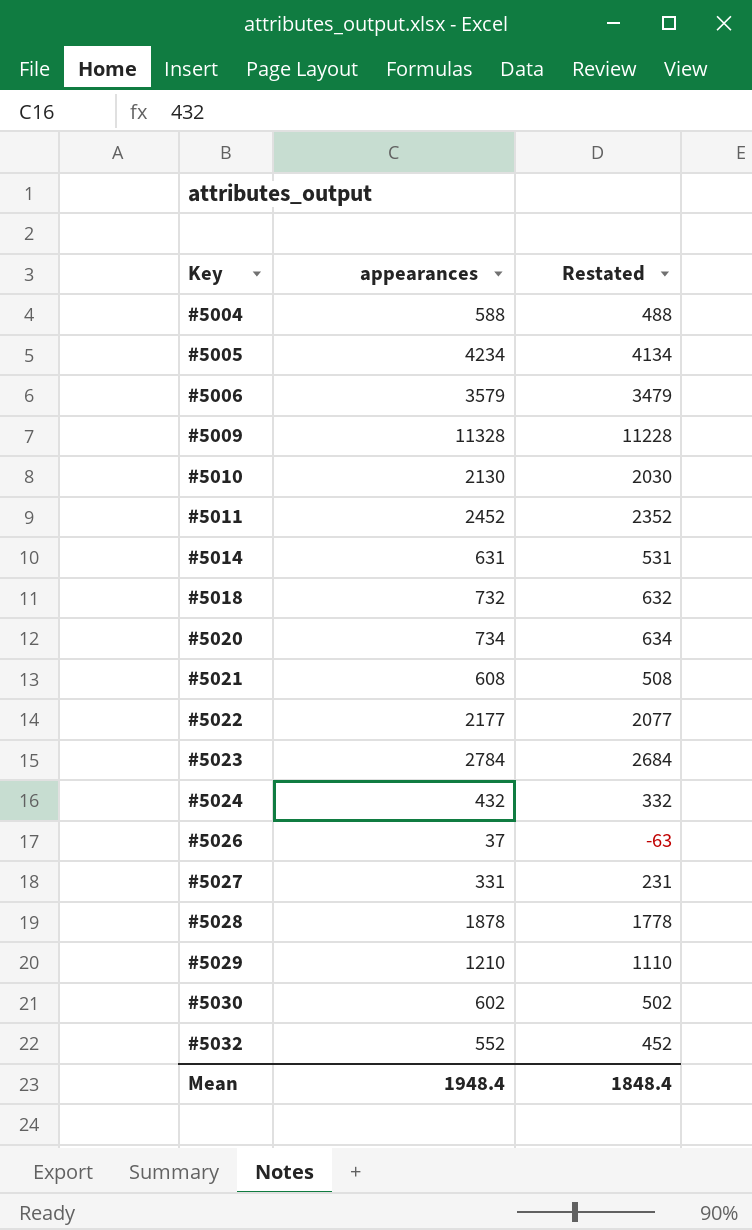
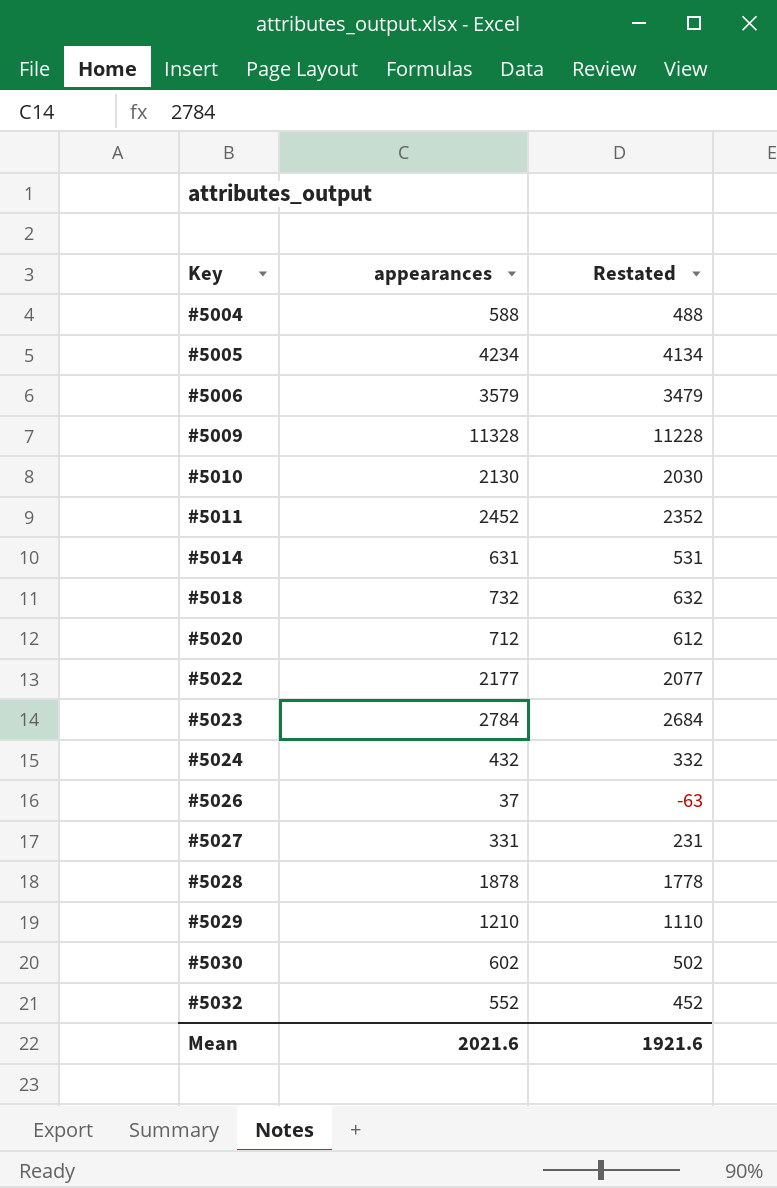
row #5021: 608 | 508 -> none
#5020 | appearances: 734 -> 712
#5020 | Restated: 634 -> 612
Mean | appearances: 1948.4 -> 2021.6
Mean | Restated: 1848.4 -> 1921.6

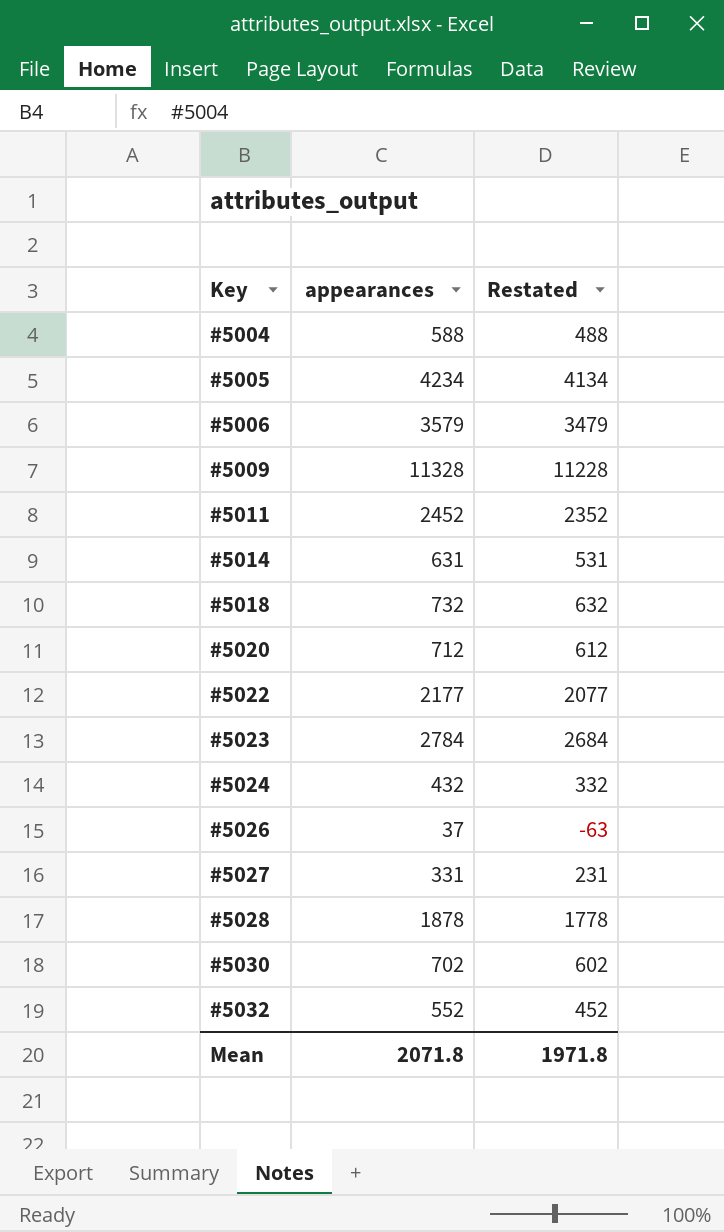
row #5010: 2130 | 2030 -> none
row #5029: 1210 | 1110 -> none
#5030 | appearances: 602 -> 702
#5030 | Restated: 502 -> 602
Mean | appearances: 2021.6 -> 2071.8
Mean | Restated: 1921.6 -> 1971.8

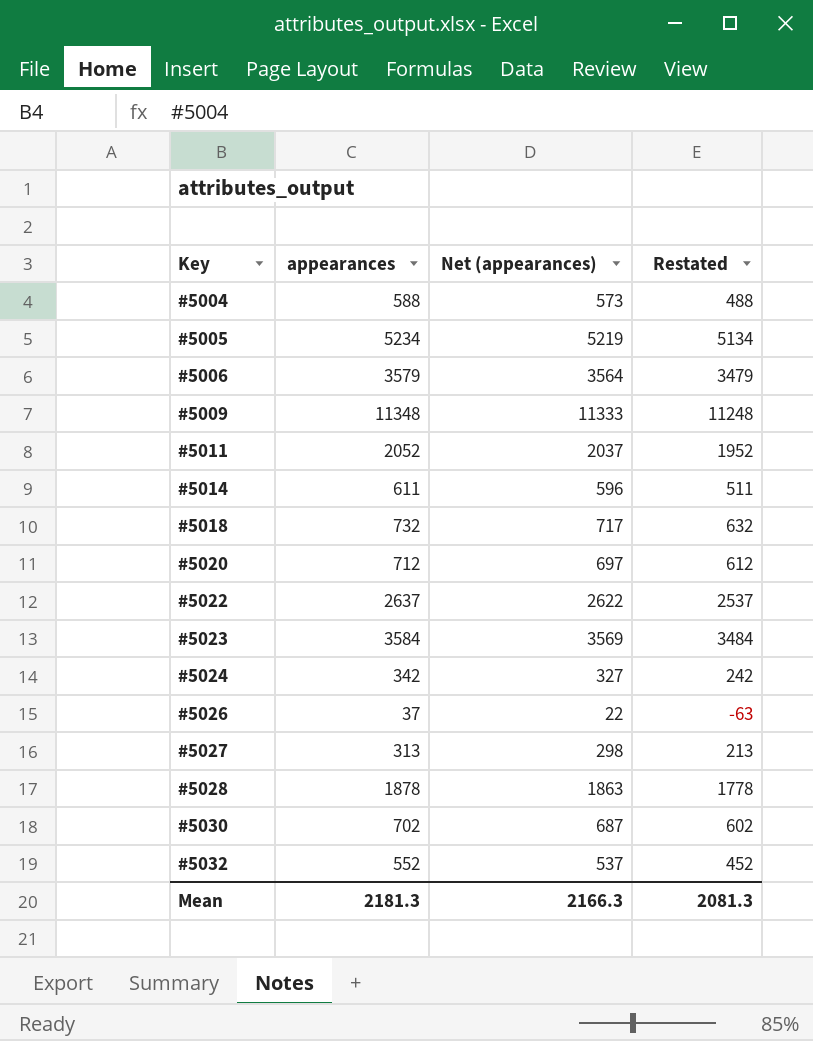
column Net (appearances) | formula: none -> [appearances] - 15
#5005 | appearances: 4234 -> 5234
#5005 | Restated: 4134 -> 5134
#5009 | appearances: 11328 -> 11348
#5009 | Restated: 11228 -> 11248
#5011 | appearances: 2452 -> 2052
#5011 | Restated: 2352 -> 1952
#5014 | appearances: 631 -> 611
#5014 | Restated: 531 -> 511
#5022 | appearances: 2177 -> 2637
#5022 | Restated: 2077 -> 2537
#5023 | appearances: 2784 -> 3584
#5023 | Restated: 2684 -> 3484
#5024 | appearances: 432 -> 342
#5024 | Restated: 332 -> 242
#5027 | appearances: 331 -> 313
#5027 | Restated: 231 -> 213
Mean | appearances: 2071.8 -> 2181.3
Mean | Restated: 1971.8 -> 2081.3

